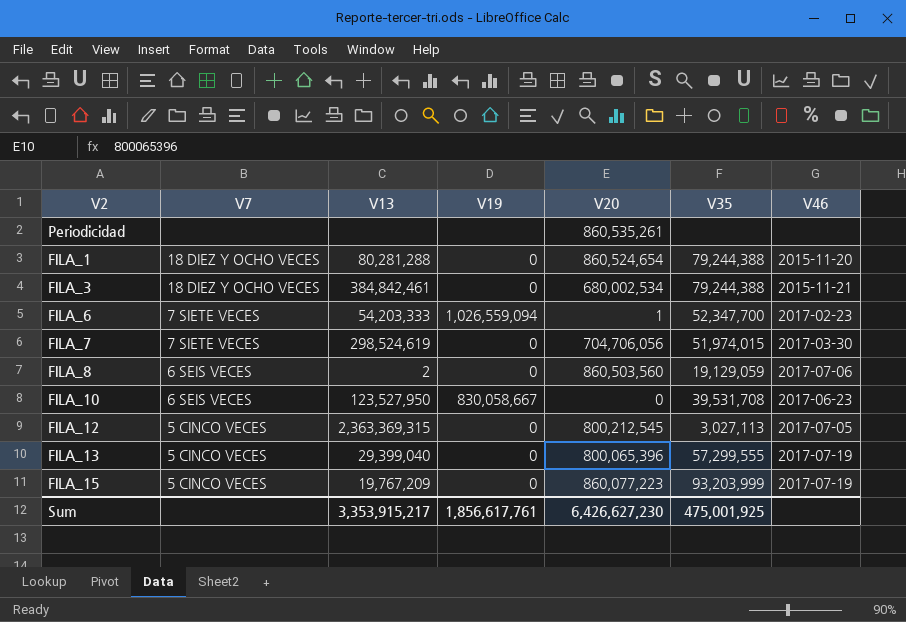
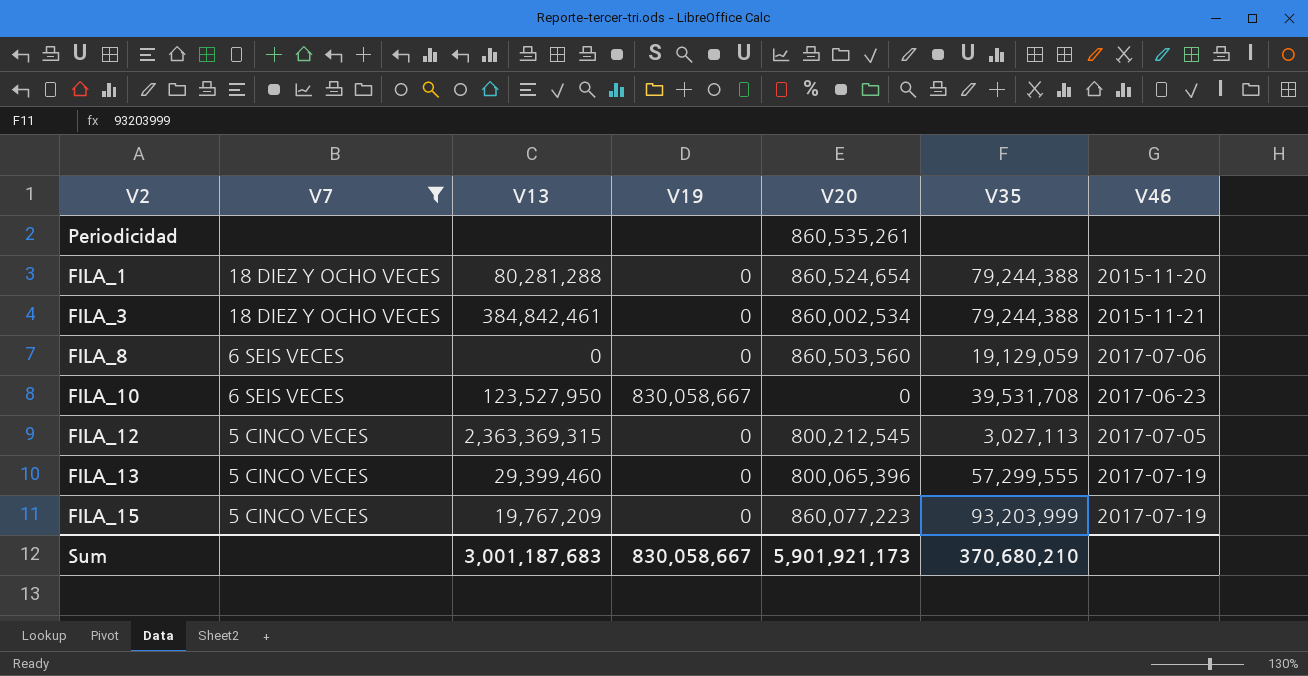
filter: none -> V7 != 7 SIETE VECES
FILA_3 | V20: 680,002,534 -> 860,002,534
FILA_8 | V13: 2 -> 0
FILA_13 | V13: 29,399,040 -> 29,399,460
Sum | V13: 3,353,915,217 -> 3,001,187,683
Sum | V19: 1,856,617,761 -> 830,058,667
Sum | V20: 6,426,627,230 -> 5,901,921,173
Sum | V35: 475,001,925 -> 370,680,210

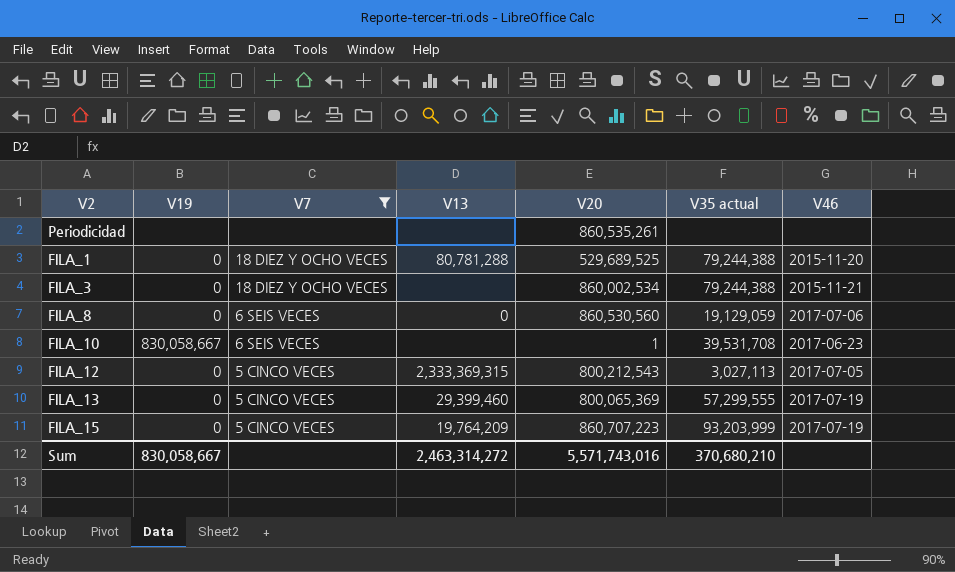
column V19 | position: 4 -> 2
column name: V35 -> V35 actual
FILA_1 | V13: 80,281,288 -> 80,781,288
FILA_1 | V20: 860,524,654 -> 529,689,525
FILA_3 | V13: 384,842,461 -> none
FILA_8 | V20: 860,503,560 -> 860,530,560
FILA_10 | V13: 123,527,950 -> none
FILA_10 | V20: 0 -> 1
FILA_12 | V13: 2,363,369,315 -> 2,333,369,315
FILA_12 | V20: 800,212,545 -> 800,212,543
FILA_13 | V20: 800,065,396 -> 800,065,369
FILA_15 | V13: 19,767,209 -> 19,764,209
FILA_15 | V20: 860,077,223 -> 860,707,223
Sum | V13: 3,001,187,683 -> 2,463,314,272
Sum | V20: 5,901,921,173 -> 5,571,743,016

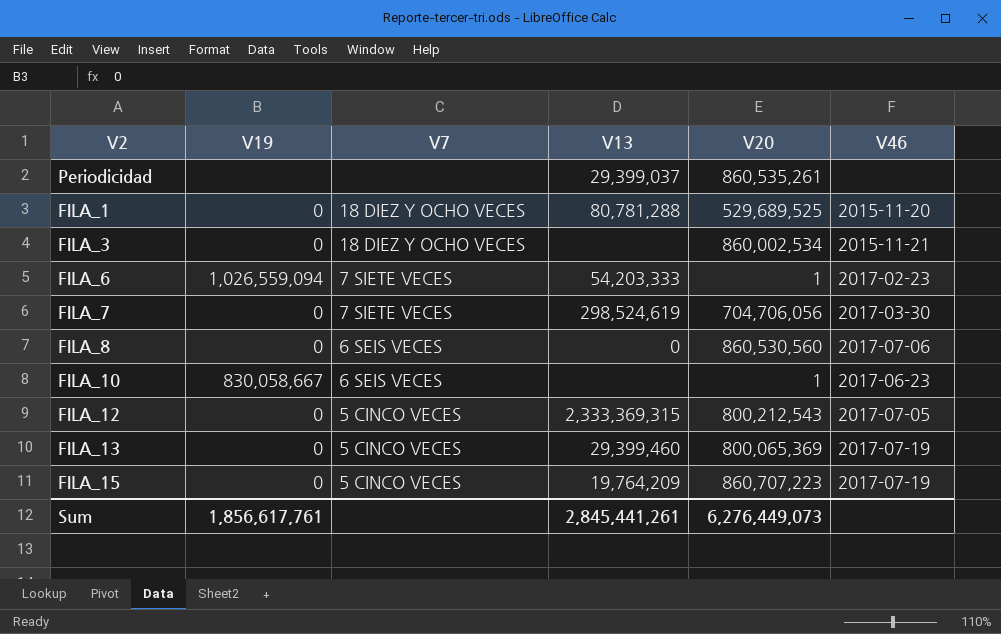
filter: V7 != 7 SIETE VECES -> none
column V35 actual | position: 6 -> none
Periodicidad | V13: none -> 29,399,037
Sum | V19: 830,058,667 -> 1,856,617,761
Sum | V13: 2,463,314,272 -> 2,845,441,261
Sum | V20: 5,571,743,016 -> 6,276,449,073

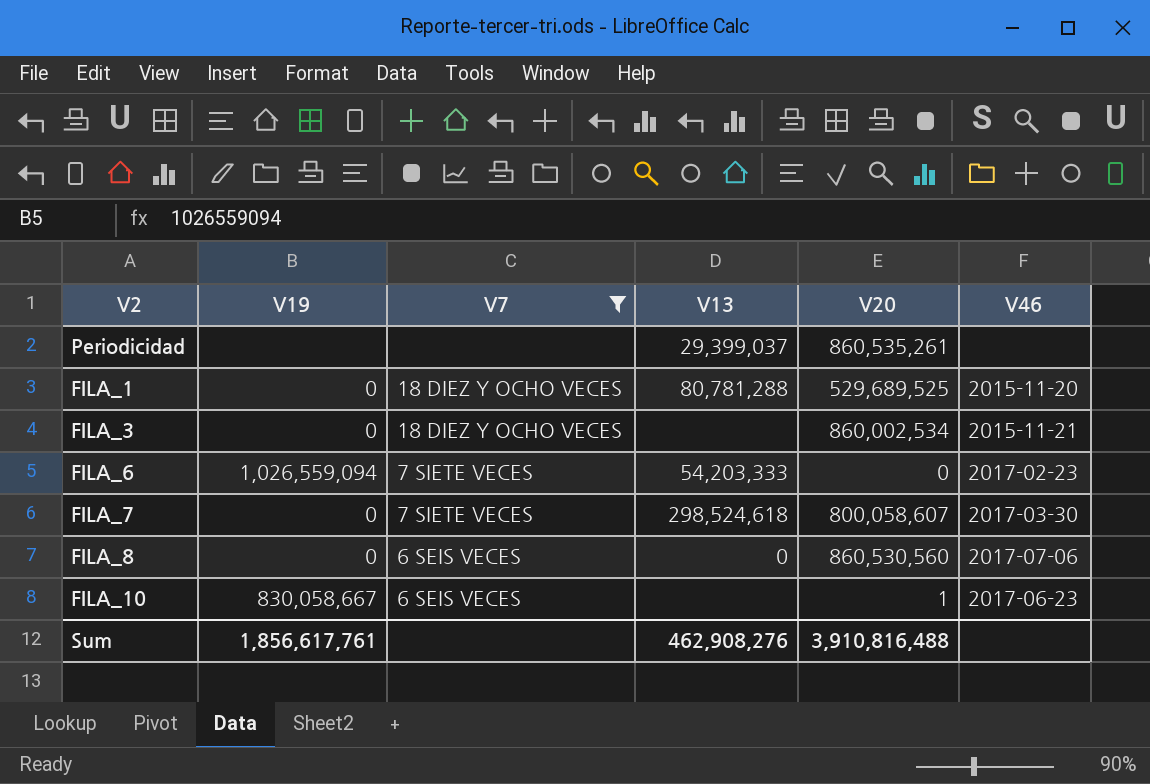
filter: none -> V7 != 5 CINCO VECES
FILA_6 | V20: 1 -> 0
FILA_7 | V13: 298,524,619 -> 298,524,618
FILA_7 | V20: 704,706,056 -> 800,058,607
Sum | V13: 2,845,441,261 -> 462,908,276
Sum | V20: 6,276,449,073 -> 3,910,816,488

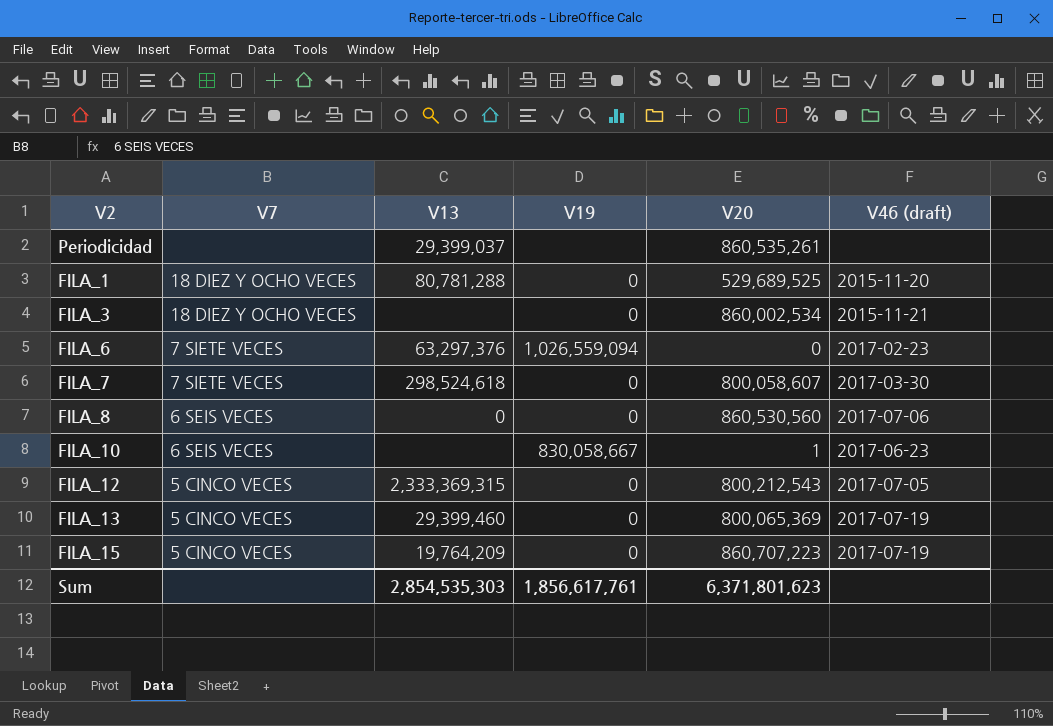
filter: V7 != 5 CINCO VECES -> none
column V19 | position: 2 -> 4
column name: V46 -> V46 (draft)
FILA_6 | V13: 54,203,333 -> 63,297,376
Sum | V13: 462,908,276 -> 2,854,535,303
Sum | V20: 3,910,816,488 -> 6,371,801,623

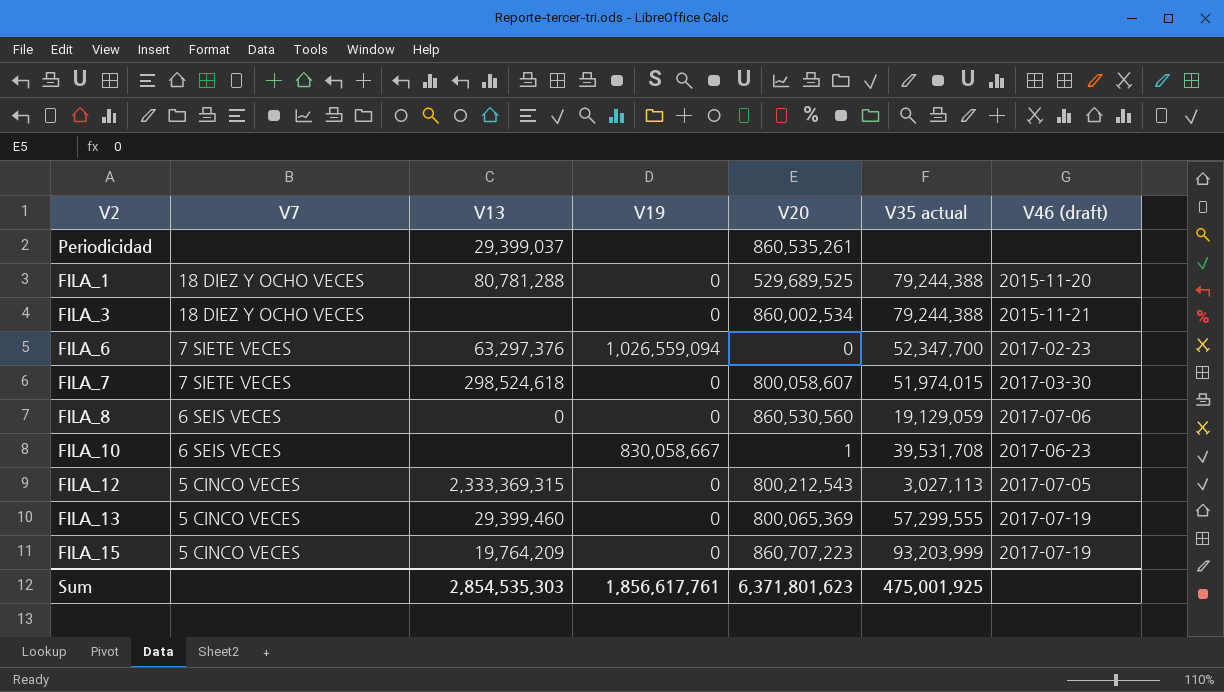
column V35 actual | position: none -> 6

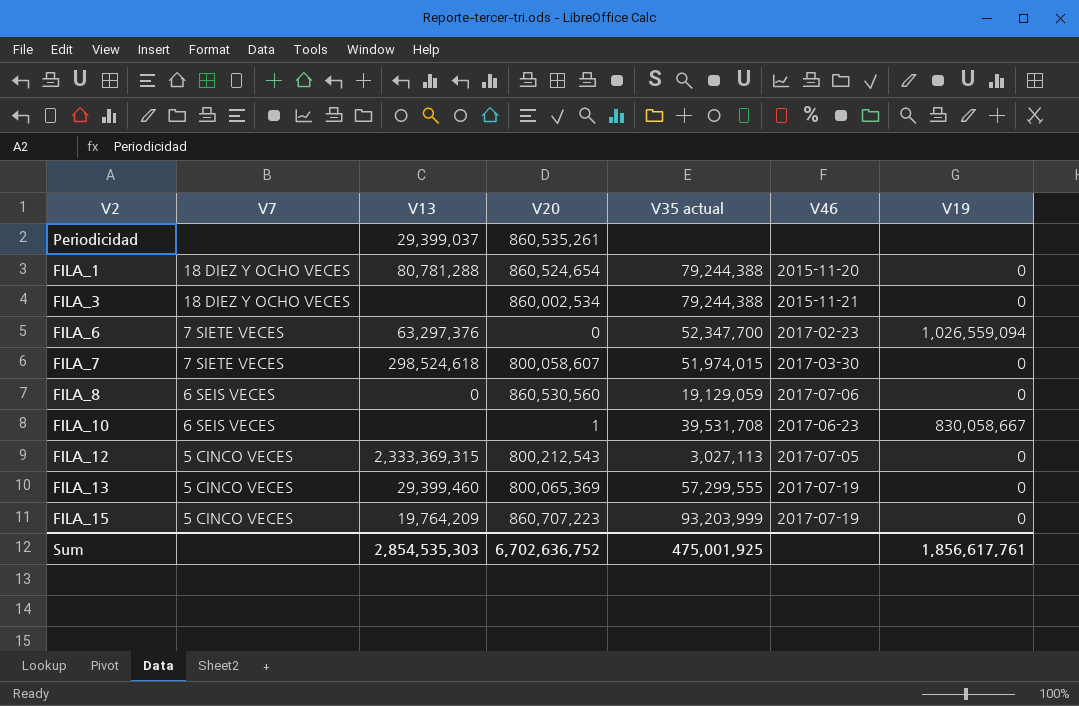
column name: V46 (draft) -> V46
column V19 | position: 4 -> 7
FILA_1 | V20: 529,689,525 -> 860,524,654
Sum | V20: 6,371,801,623 -> 6,702,636,752

